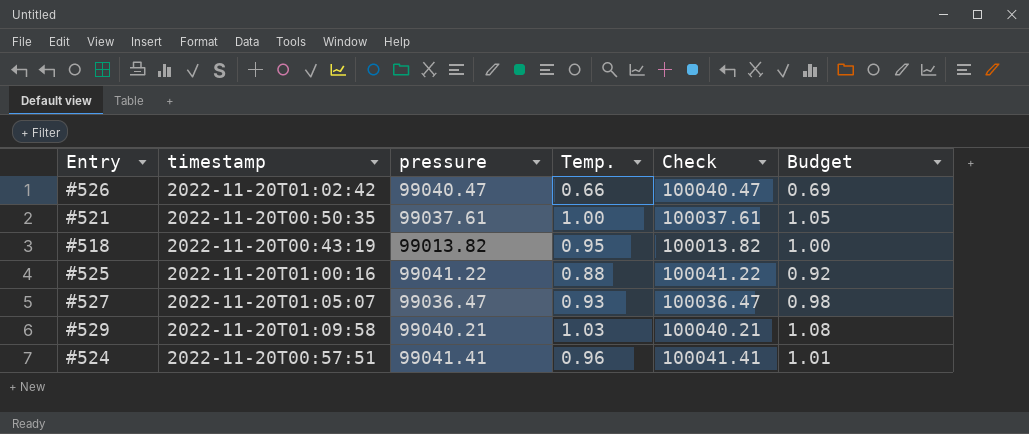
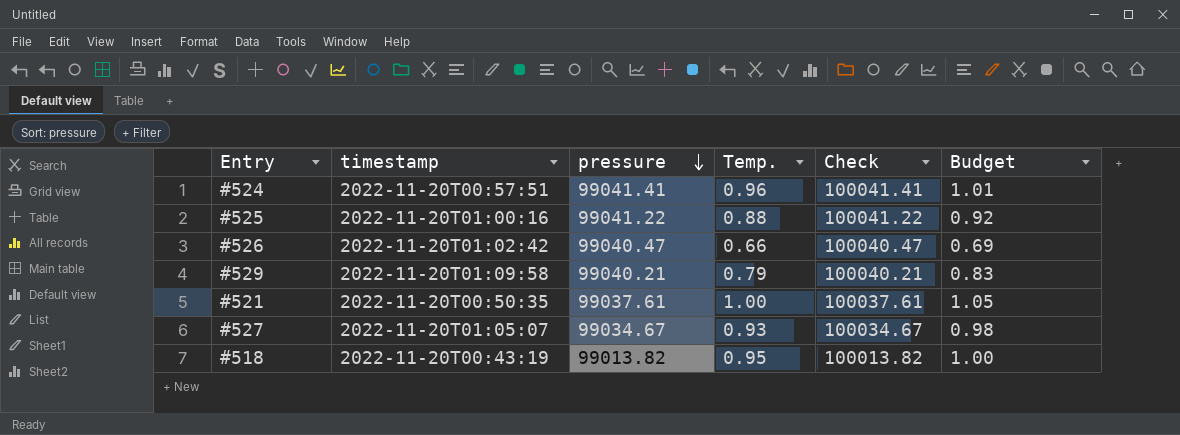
row order: none -> pressure descending
#529 | Temp.: 1.03 -> 0.79
#529 | Budget: 1.08 -> 0.83
#527 | pressure: 99036.47 -> 99034.67
#527 | Check: 100036.47 -> 100034.67

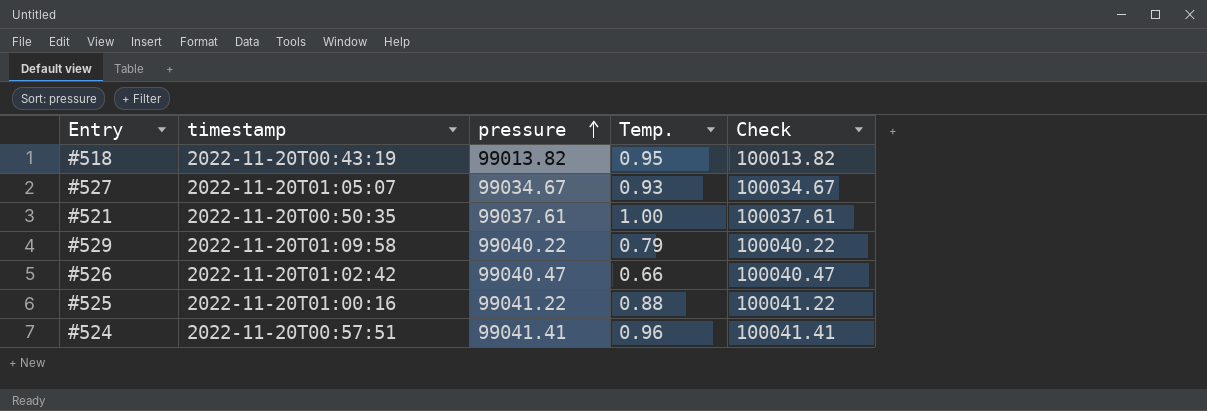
row order: pressure descending -> pressure ascending
column Budget | formula: [Temp.] * 1.05 -> none
#529 | pressure: 99040.21 -> 99040.22
#529 | Check: 100040.21 -> 100040.22

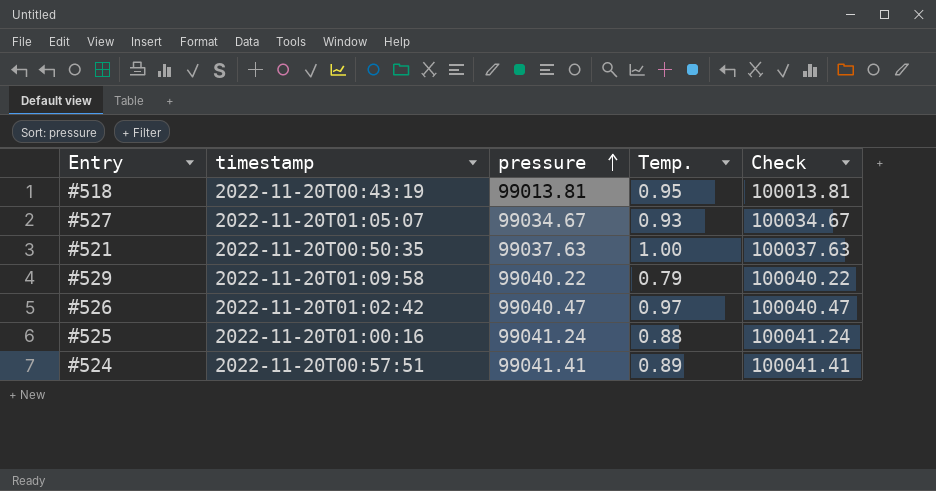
#518 | pressure: 99013.82 -> 99013.81
#518 | Check: 100013.82 -> 100013.81
#521 | pressure: 99037.61 -> 99037.63
#521 | Check: 100037.61 -> 100037.63
#526 | Temp.: 0.66 -> 0.97
#525 | pressure: 99041.22 -> 99041.24
#525 | Check: 100041.22 -> 100041.24
#524 | Temp.: 0.96 -> 0.89

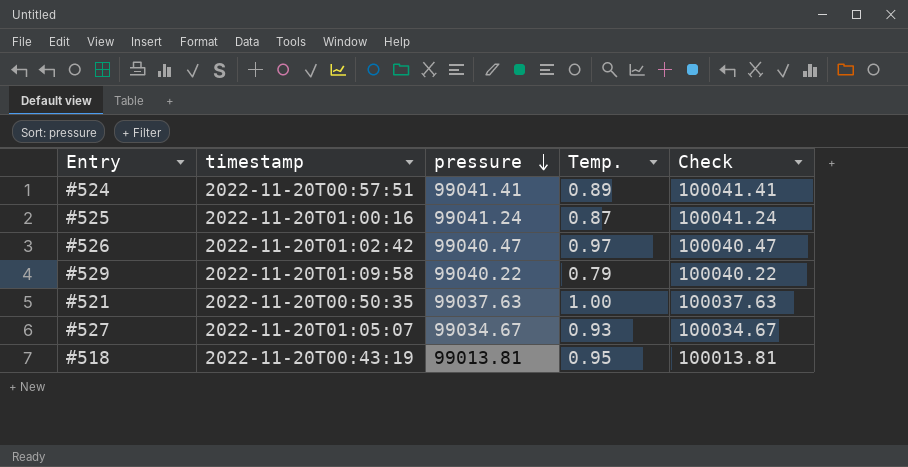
row order: pressure ascending -> pressure descending
#525 | Temp.: 0.88 -> 0.87

